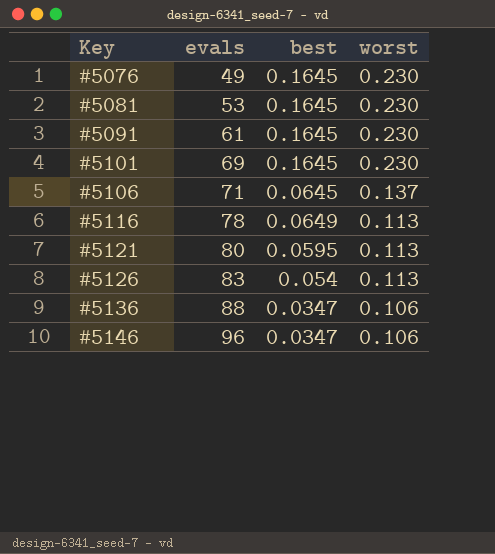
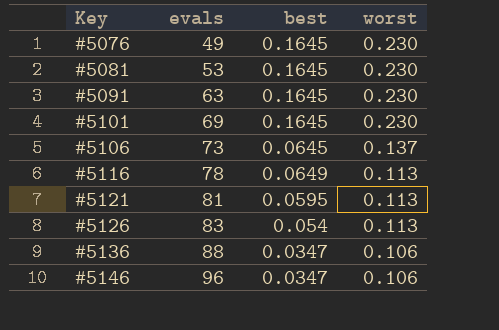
#5091 | evals: 61 -> 63
#5106 | evals: 71 -> 73
#5121 | evals: 80 -> 81

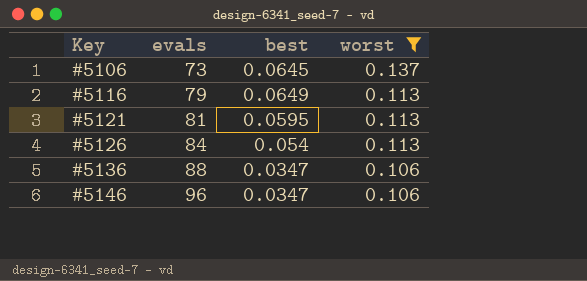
filter: none -> worst != 0.230
#5116 | evals: 78 -> 79
#5126 | evals: 83 -> 84

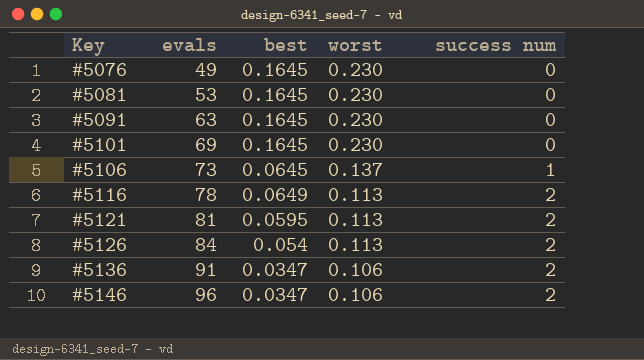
filter: worst != 0.230 -> none
column success num | position: none -> 5
#5116 | evals: 79 -> 78
#5136 | evals: 88 -> 91

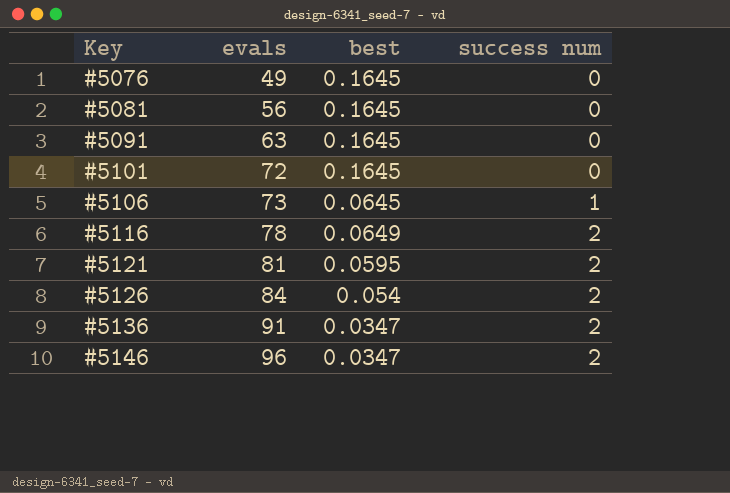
column worst | position: 4 -> none
#5081 | evals: 53 -> 56
#5101 | evals: 69 -> 72

